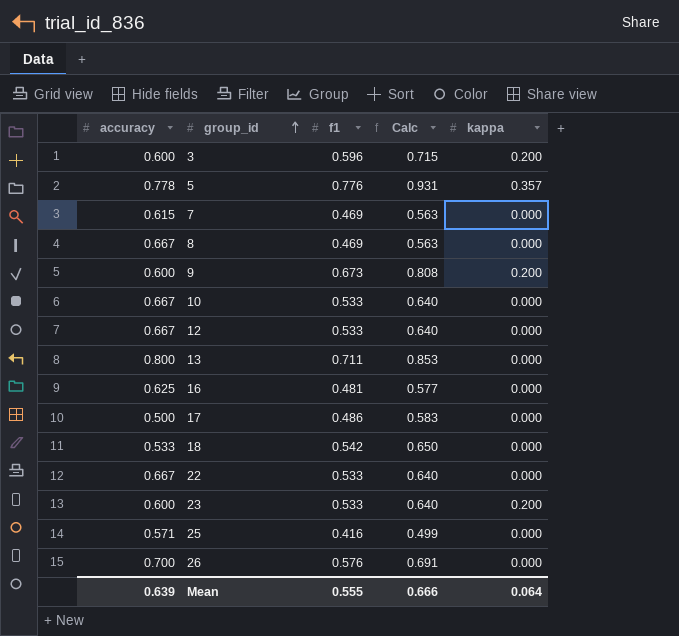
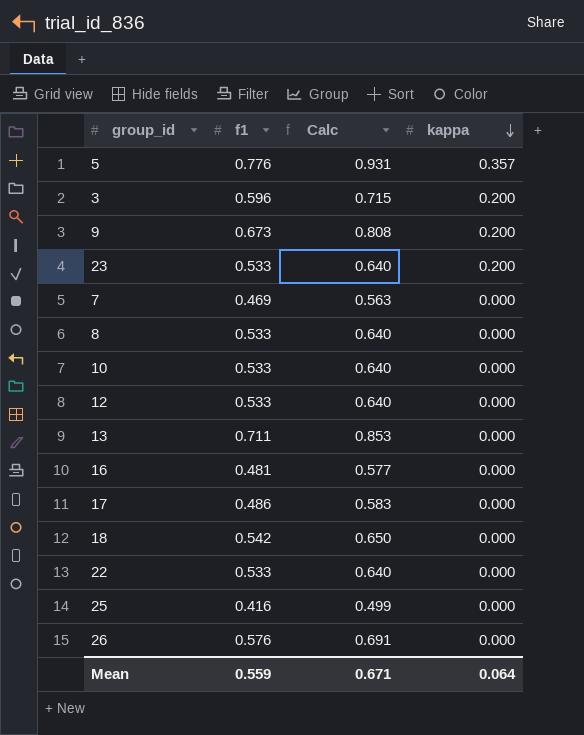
row order: group_id ascending -> kappa descending
column accuracy | position: 1 -> none
8 | f1: 0.469 -> 0.533
8 | Calc: 0.563 -> 0.640
Mean | f1: 0.555 -> 0.559
Mean | Calc: 0.666 -> 0.671

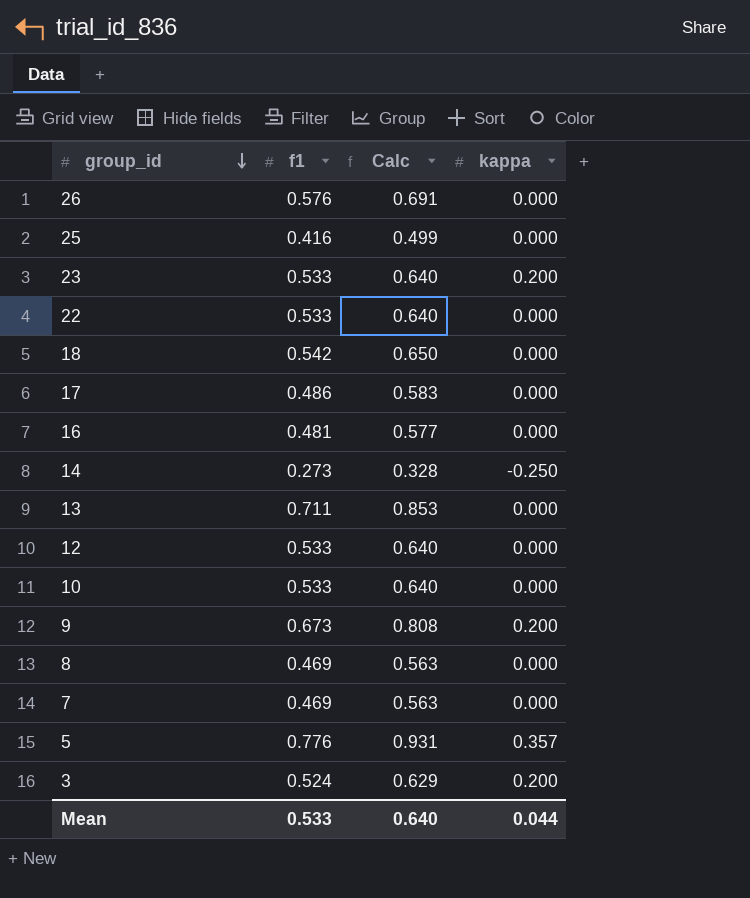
row order: kappa descending -> group_id descending
row 14: none -> 0.273 | 0.328 | -0.250
8 | f1: 0.533 -> 0.469
8 | Calc: 0.640 -> 0.563
3 | f1: 0.596 -> 0.524
3 | Calc: 0.715 -> 0.629
Mean | f1: 0.559 -> 0.533
Mean | Calc: 0.671 -> 0.640
Mean | kappa: 0.064 -> 0.044

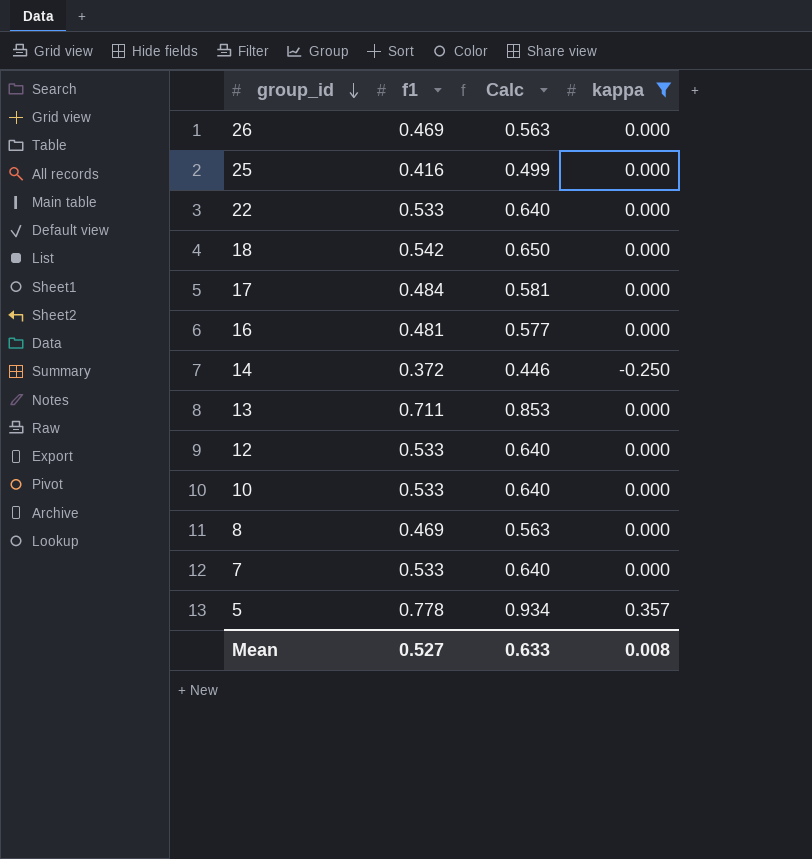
filter: none -> kappa != 0.200
26 | f1: 0.576 -> 0.469
26 | Calc: 0.691 -> 0.563
17 | f1: 0.486 -> 0.484
17 | Calc: 0.583 -> 0.581
14 | f1: 0.273 -> 0.372
14 | Calc: 0.328 -> 0.446
7 | f1: 0.469 -> 0.533
7 | Calc: 0.563 -> 0.640
5 | f1: 0.776 -> 0.778
5 | Calc: 0.931 -> 0.934
Mean | f1: 0.533 -> 0.527
Mean | Calc: 0.640 -> 0.633
Mean | kappa: 0.044 -> 0.008

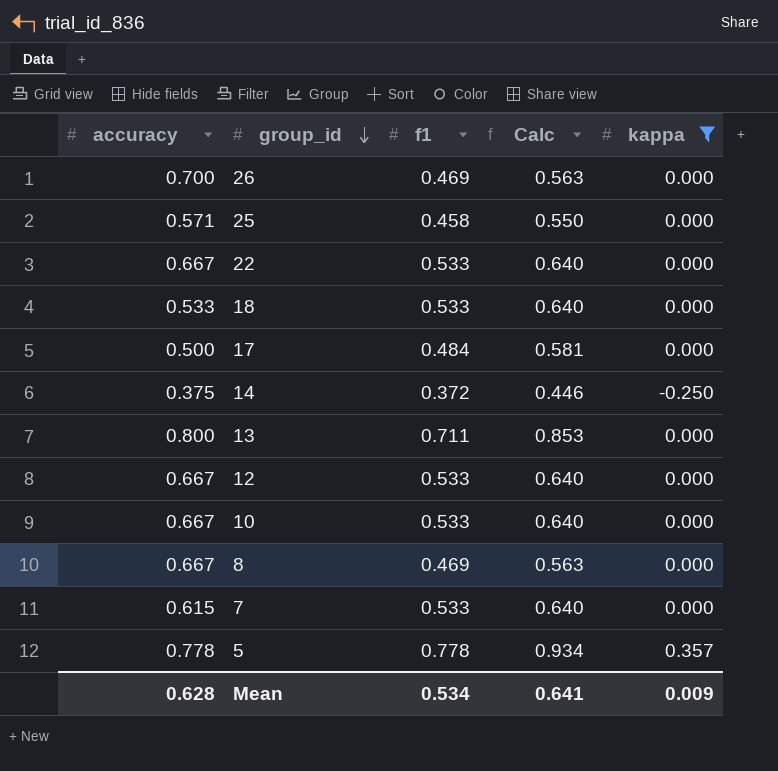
column accuracy | position: none -> 1
row 16: 0.481 | 0.577 | 0.000 -> none
25 | f1: 0.416 -> 0.458
25 | Calc: 0.499 -> 0.550
18 | f1: 0.542 -> 0.533
18 | Calc: 0.650 -> 0.640
Mean | f1: 0.527 -> 0.534
Mean | Calc: 0.633 -> 0.641
Mean | kappa: 0.008 -> 0.009

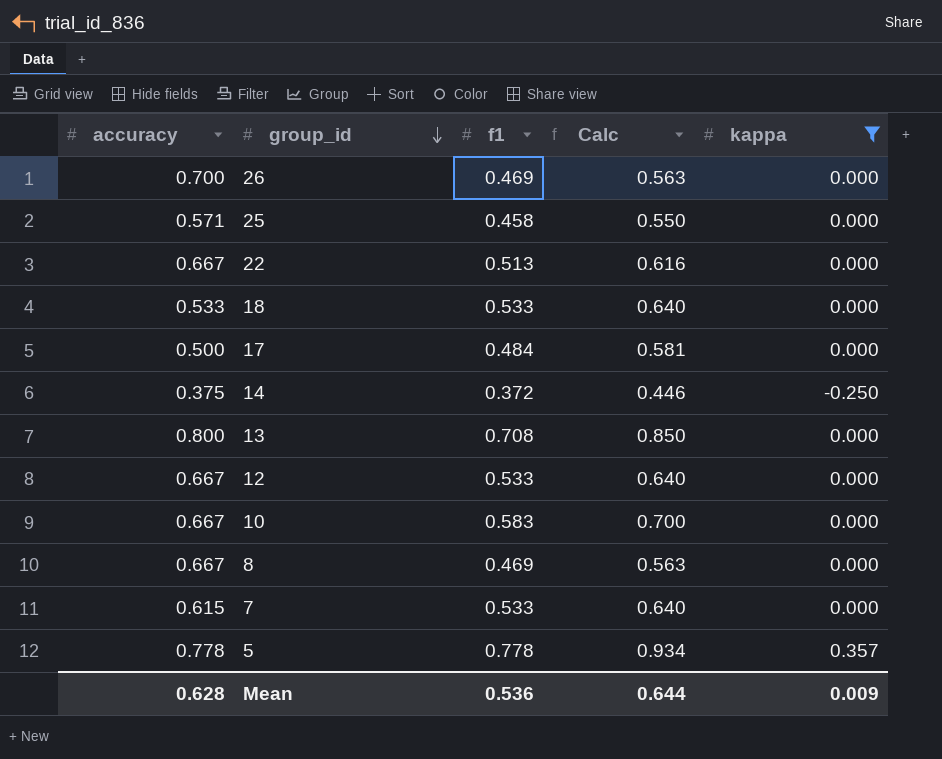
22 | f1: 0.533 -> 0.513
22 | Calc: 0.640 -> 0.616
13 | f1: 0.711 -> 0.708
13 | Calc: 0.853 -> 0.850
10 | f1: 0.533 -> 0.583
10 | Calc: 0.640 -> 0.700
Mean | f1: 0.534 -> 0.536
Mean | Calc: 0.641 -> 0.644

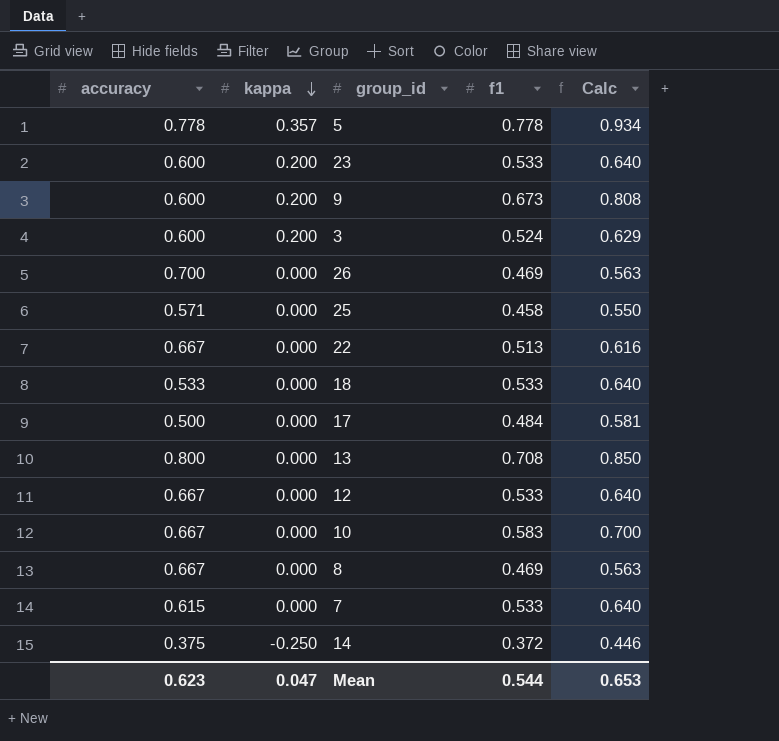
filter: kappa != 0.200 -> none
row order: group_id descending -> kappa descending
column kappa | position: 5 -> 2
Mean | accuracy: 0.628 -> 0.623
Mean | kappa: 0.009 -> 0.047
Mean | f1: 0.536 -> 0.544
Mean | Calc: 0.644 -> 0.653

